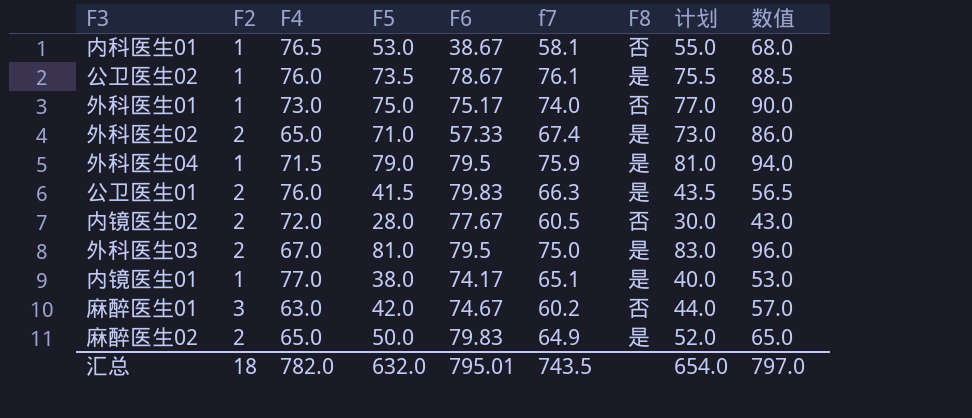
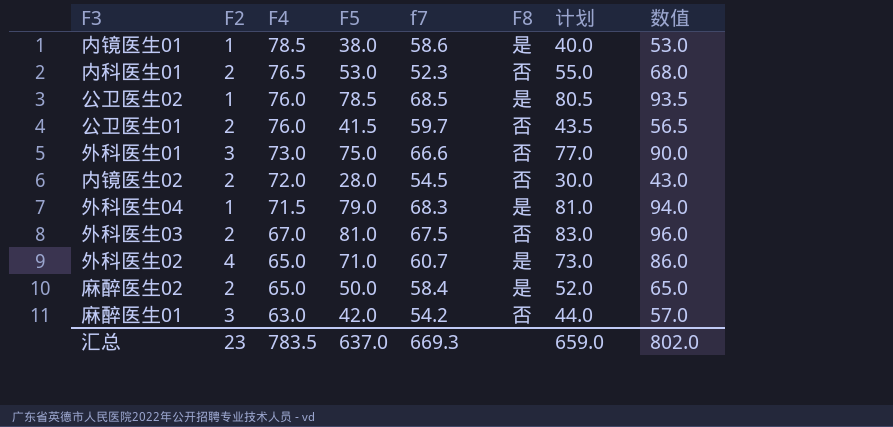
row order: none -> F4 descending
column F6 | position: 5 -> none
内镜医生01 | F4: 77.0 -> 78.5
内镜医生01 | f7: 65.1 -> 58.6
内科医生01 | F2: 1 -> 2
内科医生01 | f7: 58.1 -> 52.3
公卫医生02 | F5: 73.5 -> 78.5
公卫医生02 | f7: 76.1 -> 68.5
公卫医生02 | 计划: 75.5 -> 80.5
公卫医生02 | 数值: 88.5 -> 93.5
公卫医生01 | f7: 66.3 -> 59.7
公卫医生01 | F8: 是 -> 否
外科医生01 | F2: 1 -> 3
外科医生01 | f7: 74.0 -> 66.6
内镜医生02 | f7: 60.5 -> 54.5
外科医生04 | f7: 75.9 -> 68.3
外科医生03 | f7: 75.0 -> 67.5
外科医生03 | F8: 是 -> 否
外科医生02 | F2: 2 -> 4
外科医生02 | f7: 67.4 -> 60.7
麻醉医生02 | f7: 64.9 -> 58.4
麻醉医生01 | f7: 60.2 -> 54.2
汇总 | F2: 18 -> 23
汇总 | F4: 782.0 -> 783.5
汇总 | F5: 632.0 -> 637.0
汇总 | f7: 743.5 -> 669.3
汇总 | 计划: 654.0 -> 659.0
汇总 | 数值: 797.0 -> 802.0

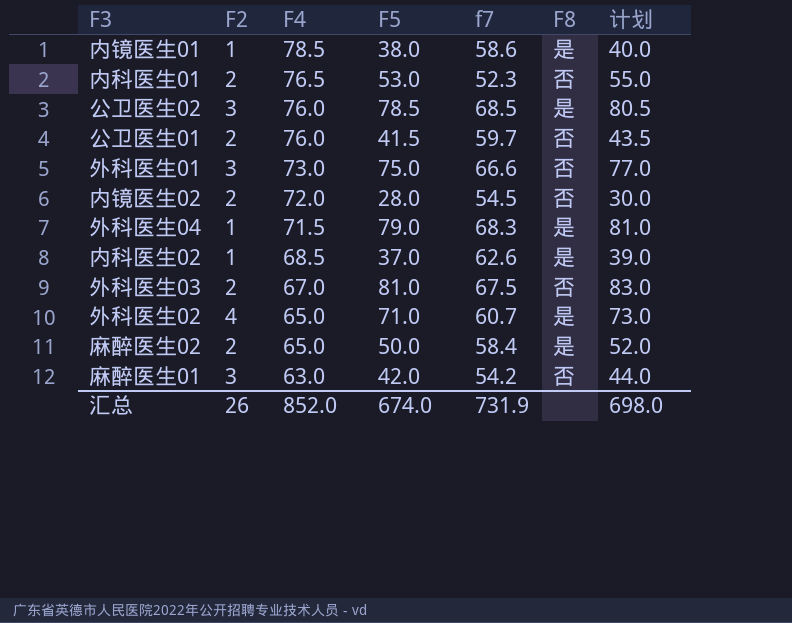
column 数值 | formula: [F5] + 15 -> none
公卫医生02 | F2: 1 -> 3
row 内科医生02: none -> 1 | 68.5 | 37.0 | 62.6 | 是 | 39.0
汇总 | F2: 23 -> 26
汇总 | F4: 783.5 -> 852.0
汇总 | F5: 637.0 -> 674.0
汇总 | f7: 669.3 -> 731.9
汇总 | 计划: 659.0 -> 698.0

